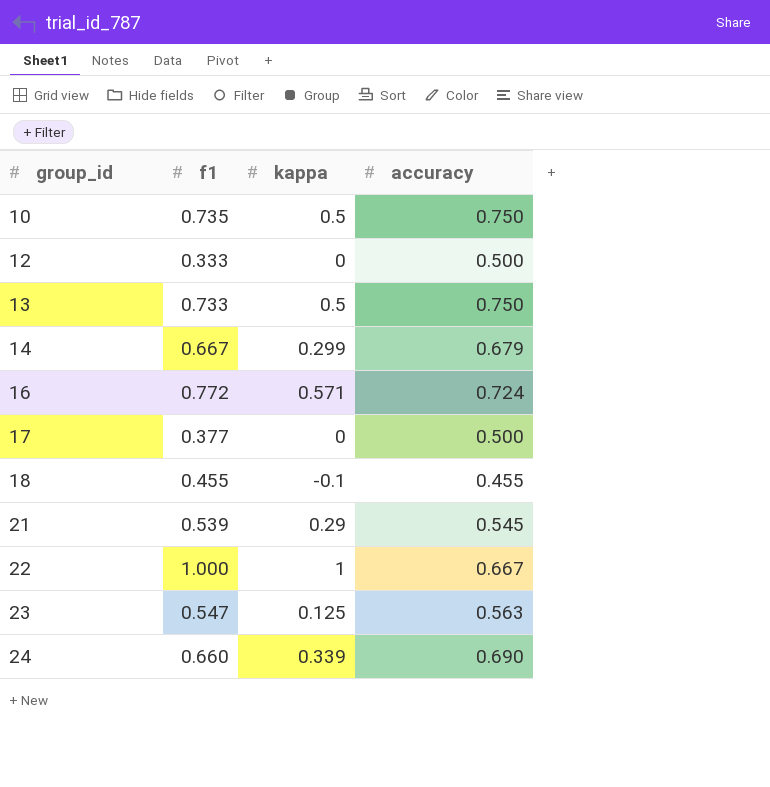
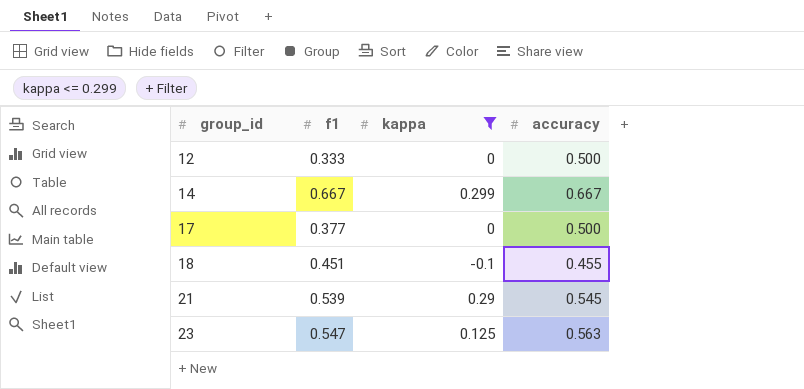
filter: none -> kappa <= 0.299
14 | accuracy: 0.679 -> 0.667
18 | f1: 0.455 -> 0.451

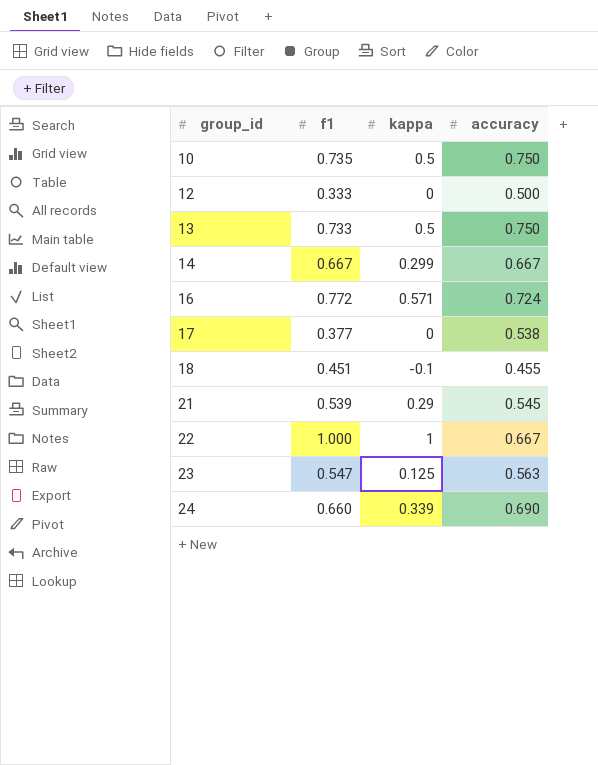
filter: kappa <= 0.299 -> none
17 | accuracy: 0.500 -> 0.538

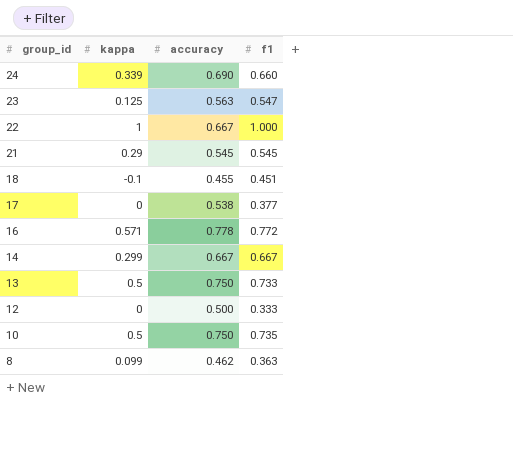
row order: group_id ascending -> group_id descending
column f1 | position: 2 -> 4
21 | f1: 0.539 -> 0.545
16 | accuracy: 0.724 -> 0.778
row 8: none -> 0.099 | 0.462 | 0.363

